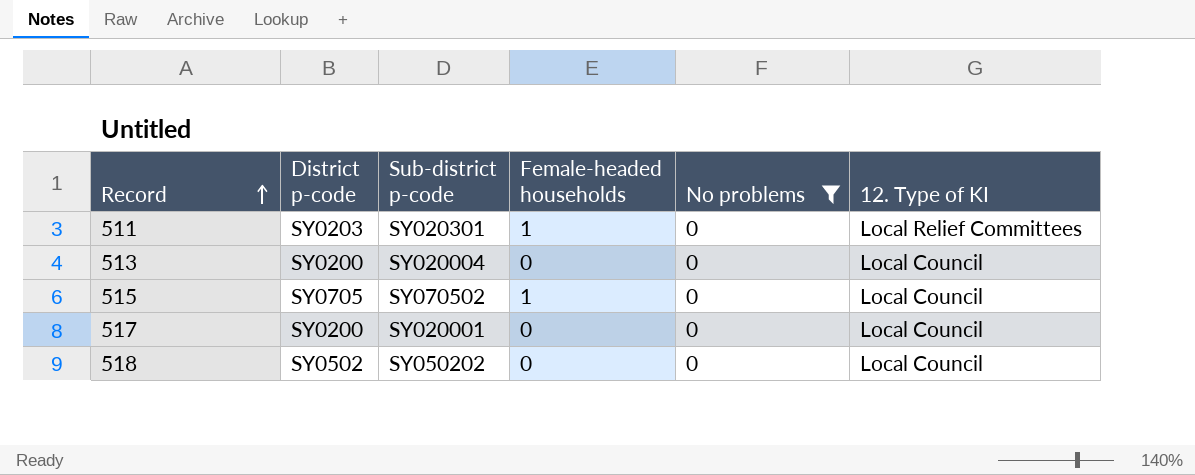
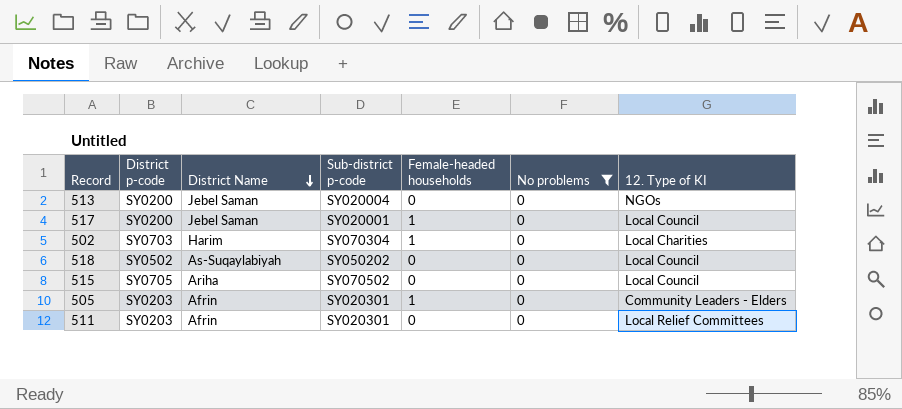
row order: Record ascending -> District Name descending
column District Name | position: none -> 3
513 | 12. Type of KI: Local Council -> NGOs
517 | Female-headed households: 0 -> 1
row 502: none -> SY0703 | Harim | SY070304 | 1 | 0 | Local Charities
515 | Female-headed households: 1 -> 0
row 505: none -> SY0203 | Afrin | SY020301 | 1 | 0 | Community Leaders - Elders
511 | Female-headed households: 1 -> 0

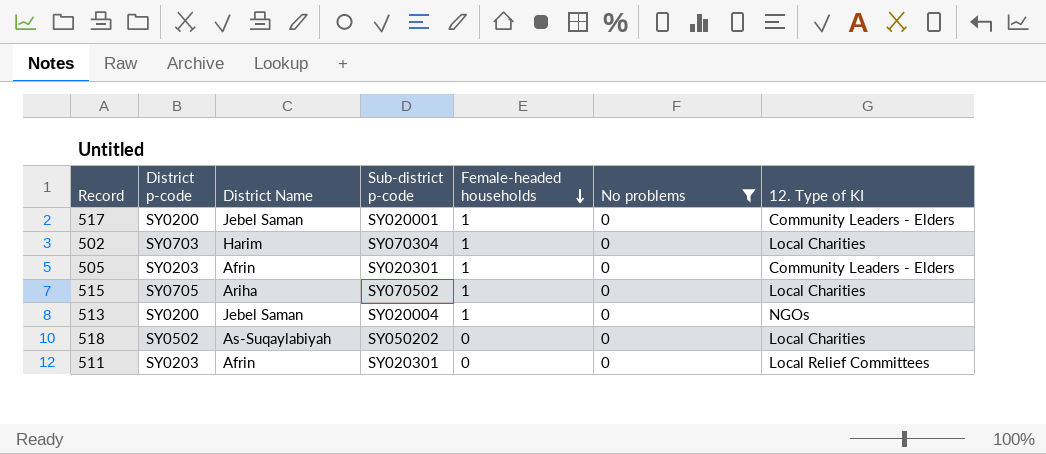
row order: District Name descending -> Female-headed households descending
517 | 12. Type of KI: Local Council -> Community Leaders - Elders
515 | Female-headed households: 0 -> 1
515 | 12. Type of KI: Local Council -> Local Charities
513 | Female-headed households: 0 -> 1
518 | 12. Type of KI: Local Council -> Local Charities

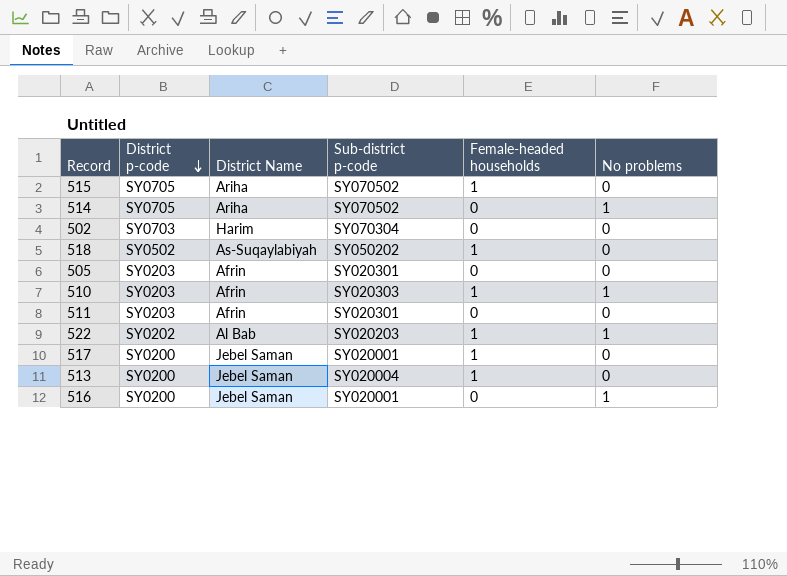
filter: No problems = 0 -> none
row order: Female-headed households descending -> District p-code descending
column 12. Type of KI | position: 7 -> none
502 | Female-headed households: 1 -> 0
518 | Female-headed households: 0 -> 1
505 | Female-headed households: 1 -> 0

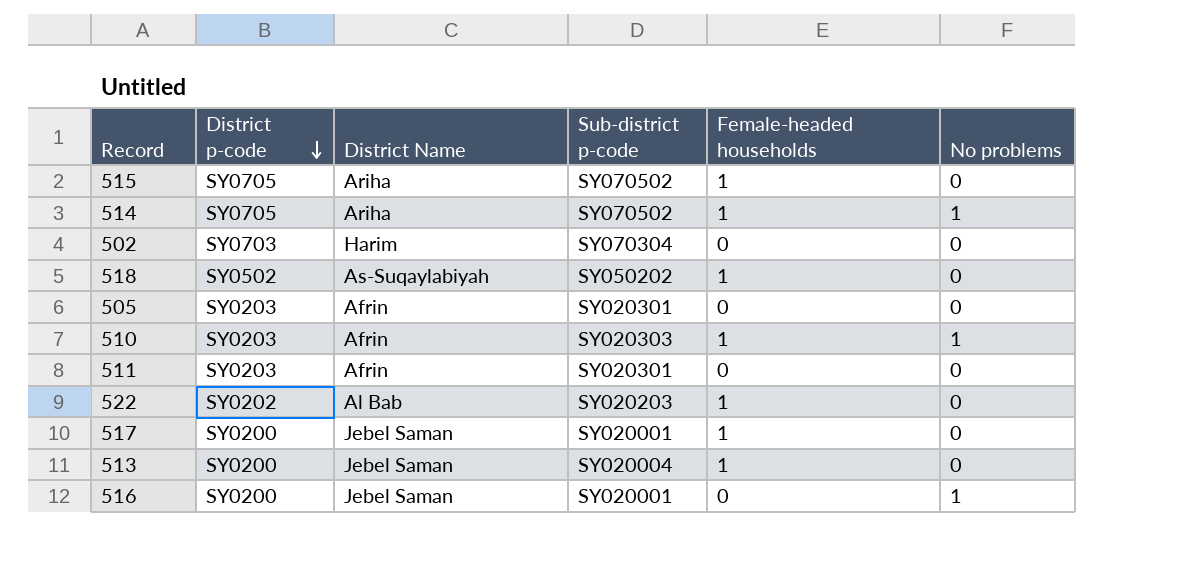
514 | Female-headed households: 0 -> 1
522 | No problems: 1 -> 0

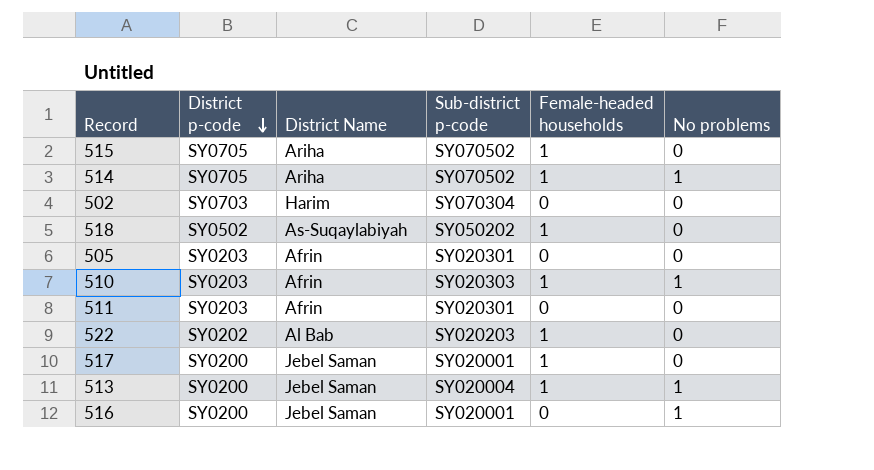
513 | No problems: 0 -> 1

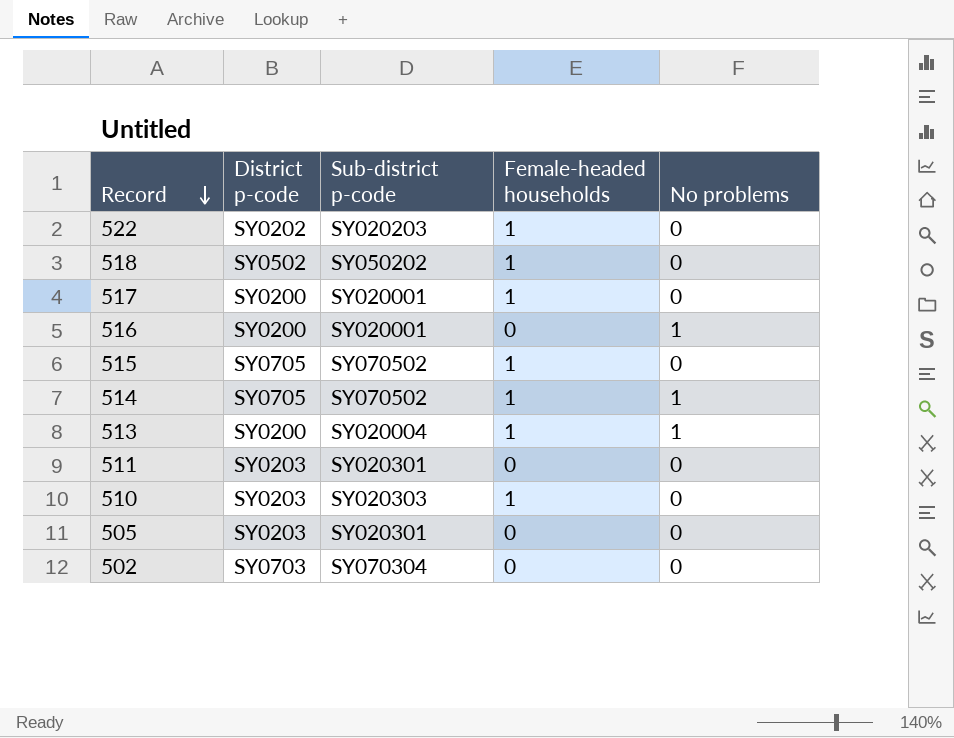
row order: District p-code descending -> Record descending
column District Name | position: 3 -> none
510 | No problems: 1 -> 0

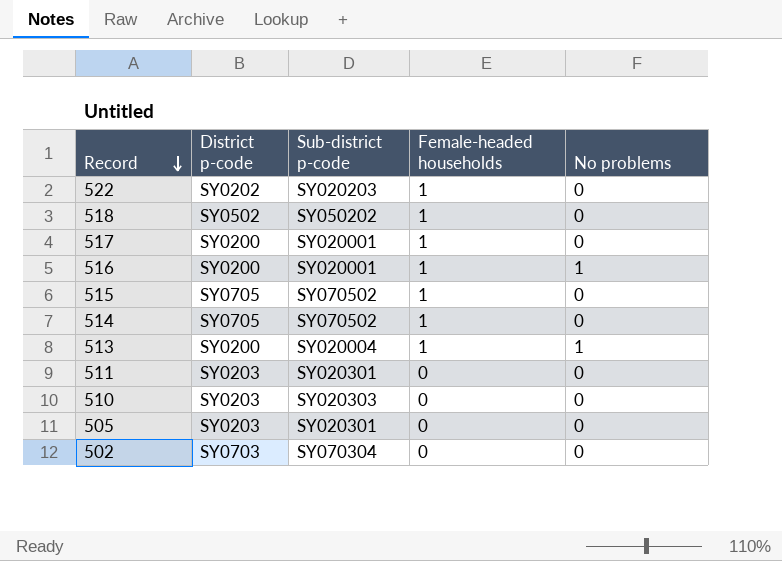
516 | Female-headed households: 0 -> 1
514 | No problems: 1 -> 0
510 | Female-headed households: 1 -> 0

